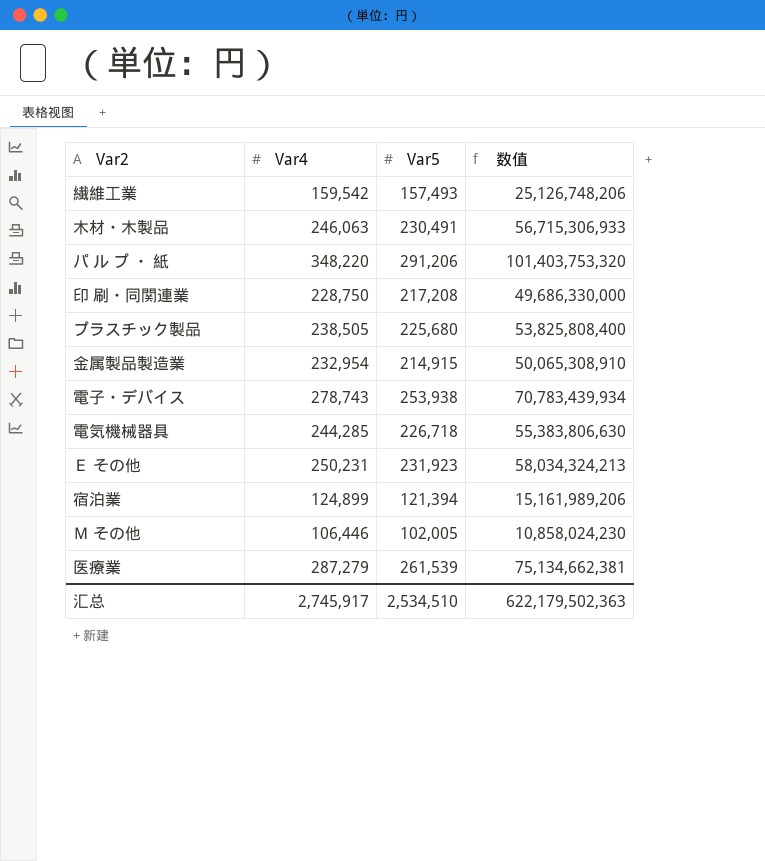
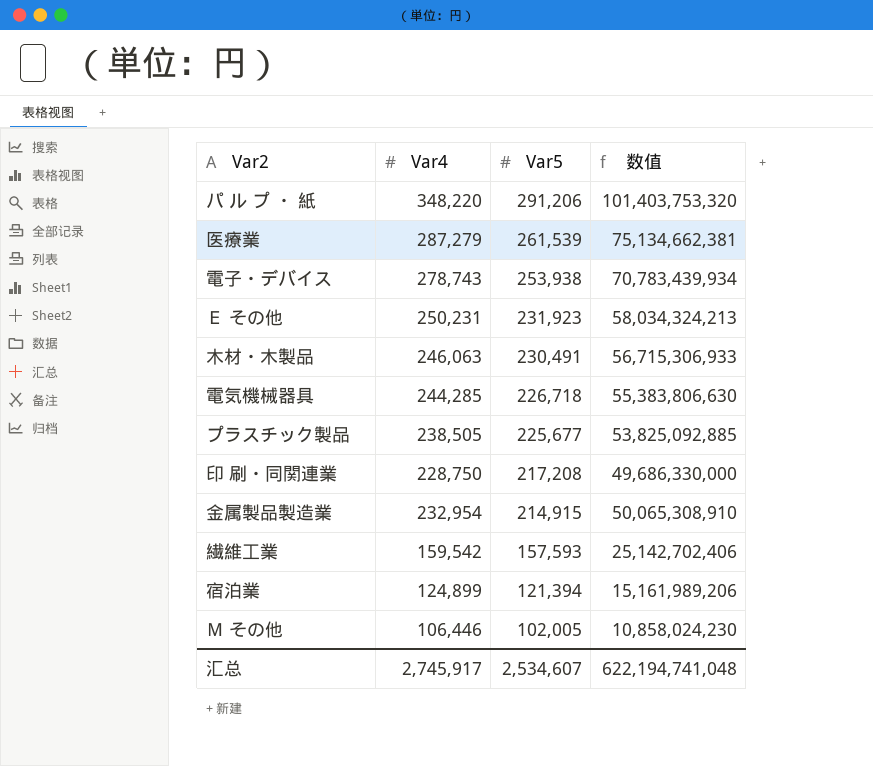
row order: none -> Var5 descending
プラスチック製品 | Var5: 225,680 -> 225,677
プラスチック製品 | 数值: 53,825,808,400 -> 53,825,092,885
繊維工業 | Var5: 157,493 -> 157,593
繊維工業 | 数值: 25,126,748,206 -> 25,142,702,406
汇总 | Var5: 2,534,510 -> 2,534,607
汇总 | 数值: 622,179,502,363 -> 622,194,741,048

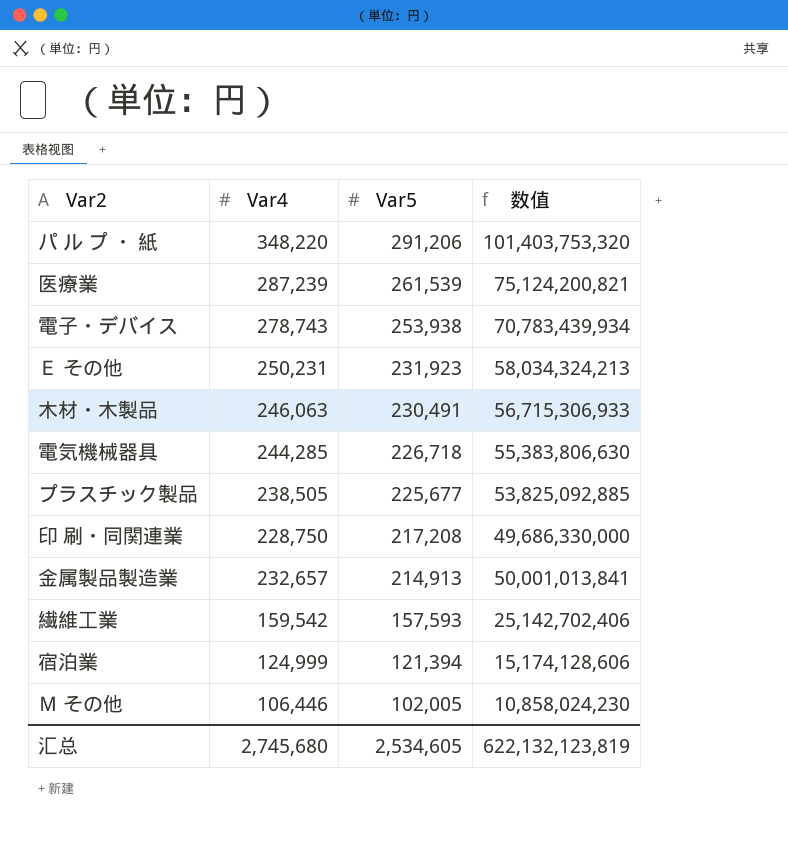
医療業 | Var4: 287,279 -> 287,239
医療業 | 数值: 75,134,662,381 -> 75,124,200,821
金属製品製造業 | Var4: 232,954 -> 232,657
金属製品製造業 | Var5: 214,915 -> 214,913
金属製品製造業 | 数值: 50,065,308,910 -> 50,001,013,841
宿泊業 | Var4: 124,899 -> 124,999
宿泊業 | 数值: 15,161,989,206 -> 15,174,128,606
汇总 | Var4: 2,745,917 -> 2,745,680
汇总 | Var5: 2,534,607 -> 2,534,605
汇总 | 数值: 622,194,741,048 -> 622,132,123,819

